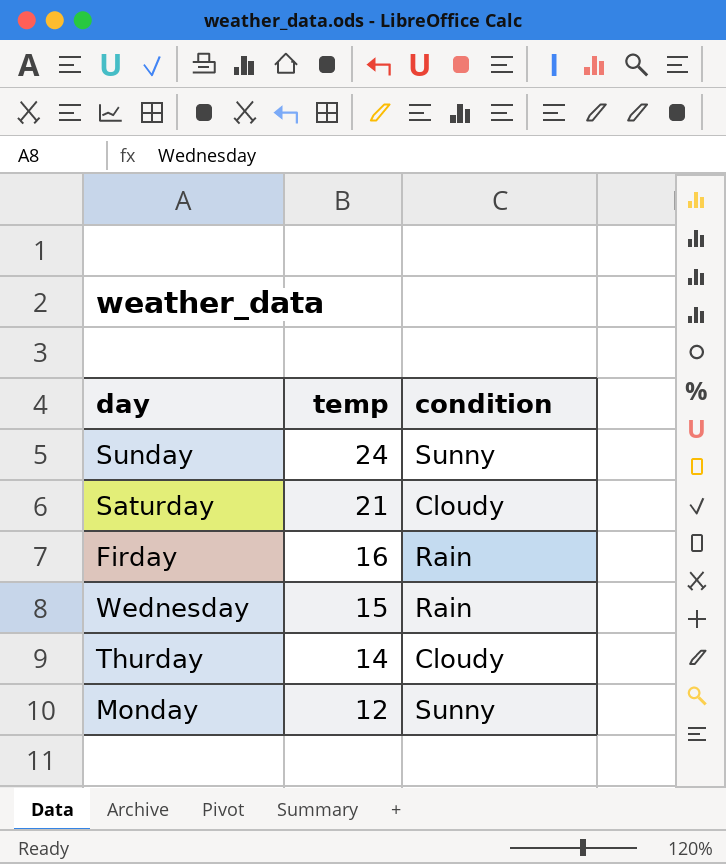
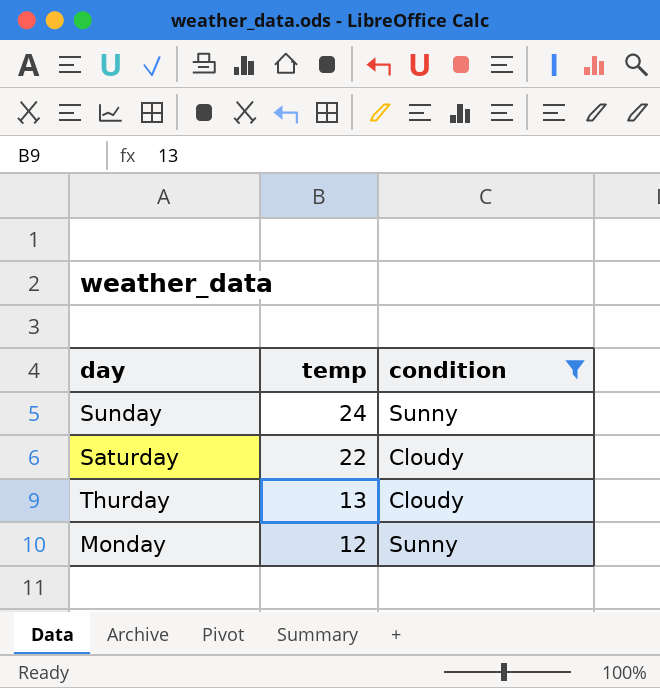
filter: none -> condition != Rain
Saturday | temp: 21 -> 22
Thurday | temp: 14 -> 13

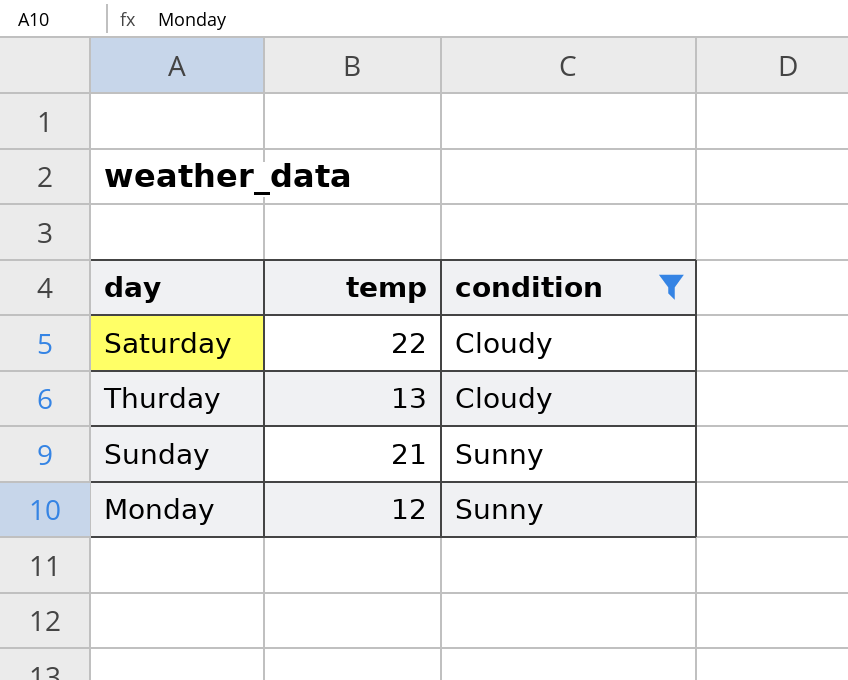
row order: temp descending -> condition ascending
Sunday | temp: 24 -> 21

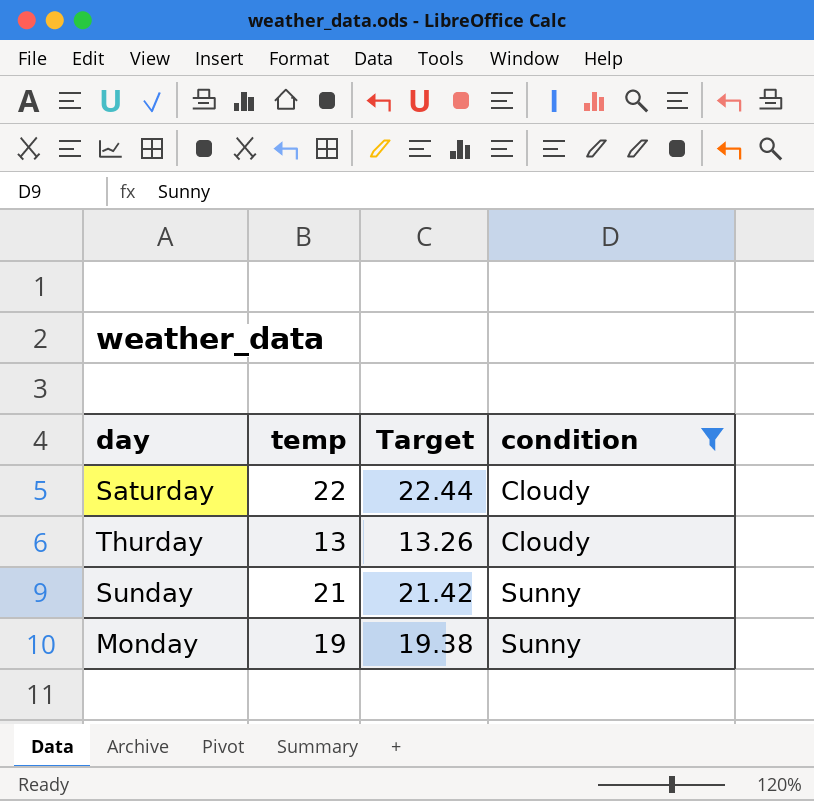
column Target | formula: none -> [temp] * 1.02
Monday | temp: 12 -> 19

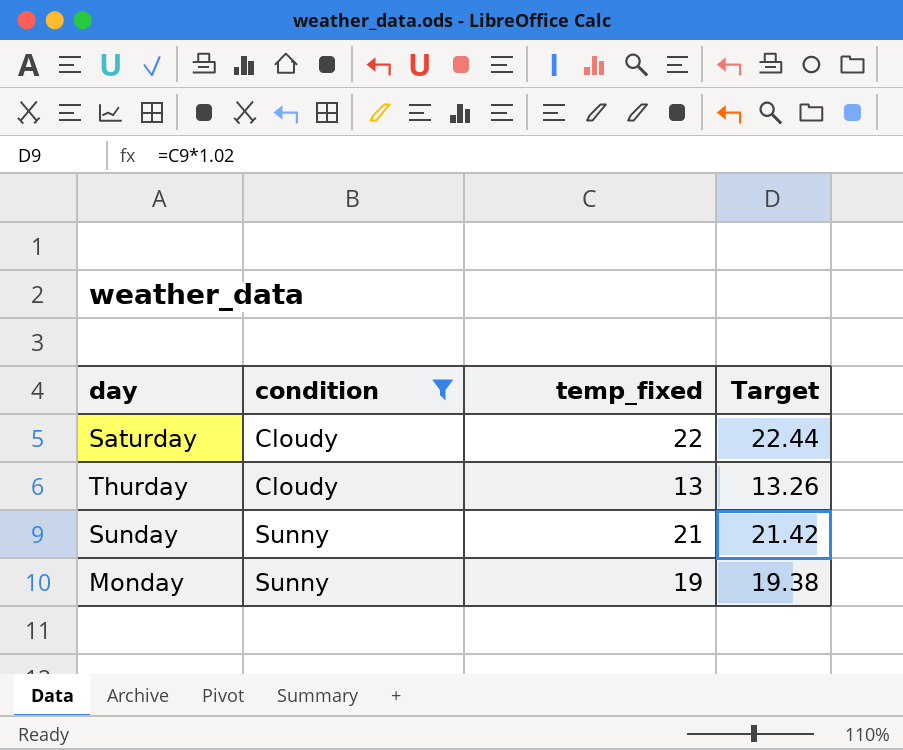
column condition | position: 4 -> 2
column name: temp -> temp_fixed

